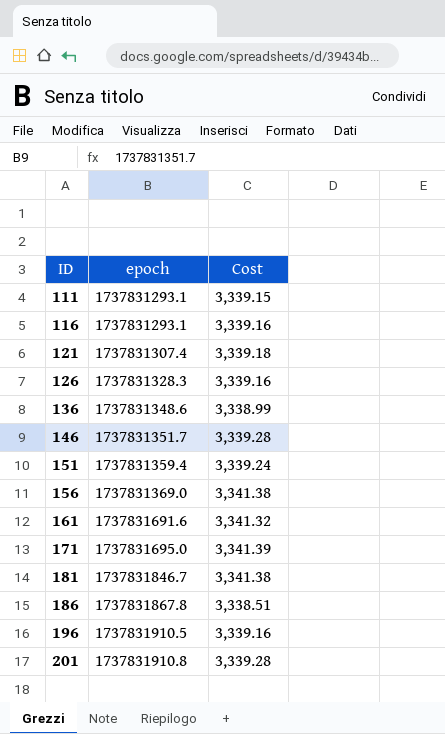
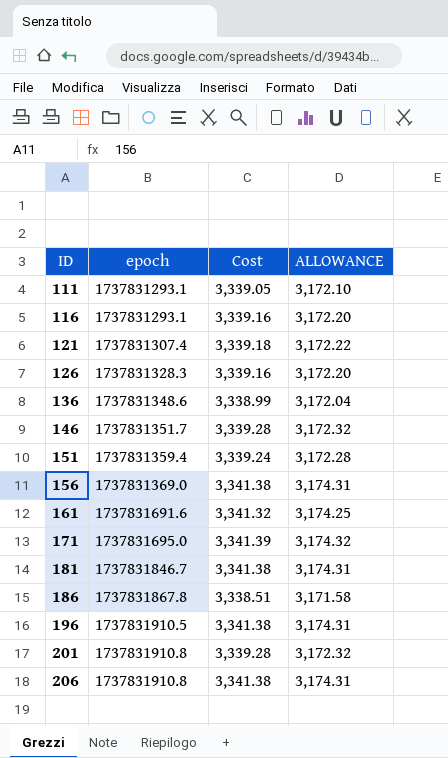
column ALLOWANCE | formula: none -> [Cost] * 0.95
111 | Cost: 3,339.15 -> 3,339.05
196 | Cost: 3,339.16 -> 3,341.38
row 206: none -> 1737831910.8 | 3,341.38 | 3,174.31

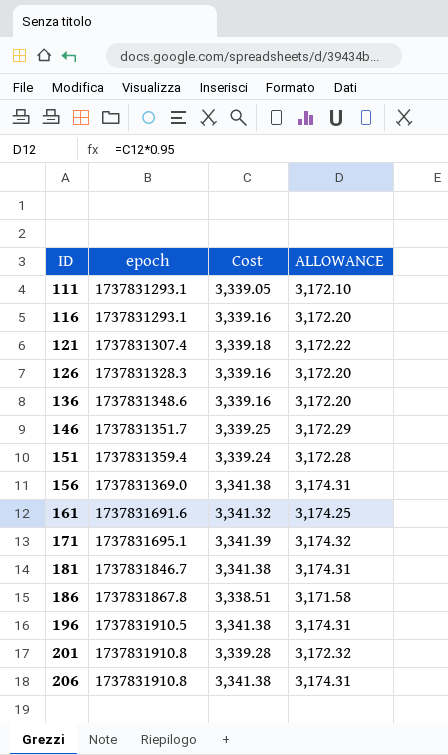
136 | Cost: 3,338.99 -> 3,339.16
136 | ALLOWANCE: 3,172.04 -> 3,172.20
146 | Cost: 3,339.28 -> 3,339.25
146 | ALLOWANCE: 3,172.32 -> 3,172.29
171 | epoch: 1737831695.0 -> 1737831695.1

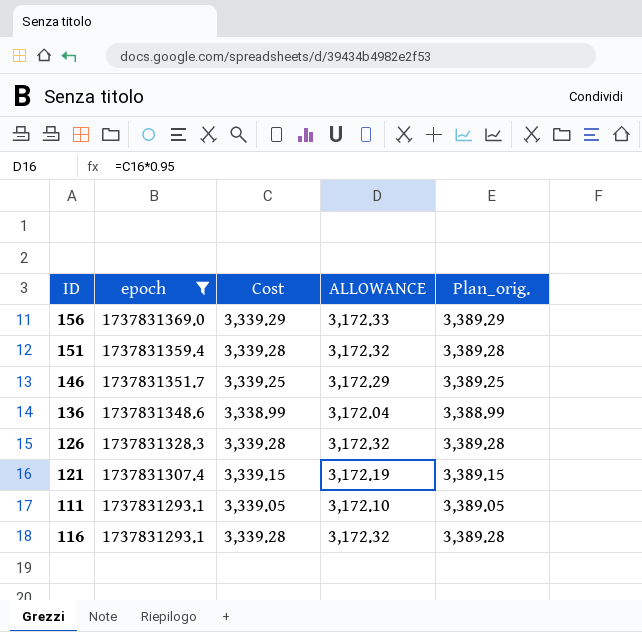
filter: none -> epoch <= 1737831369.0
row order: ID ascending -> epoch descending
column Plan_orig. | formula: none -> [Cost] + 50
156 | Cost: 3,341.38 -> 3,339.29
156 | ALLOWANCE: 3,174.31 -> 3,172.33
151 | Cost: 3,339.24 -> 3,339.28
151 | ALLOWANCE: 3,172.28 -> 3,172.32
136 | Cost: 3,339.16 -> 3,338.99
136 | ALLOWANCE: 3,172.20 -> 3,172.04
126 | Cost: 3,339.16 -> 3,339.28
126 | ALLOWANCE: 3,172.20 -> 3,172.32
121 | Cost: 3,339.18 -> 3,339.15
121 | ALLOWANCE: 3,172.22 -> 3,172.19
116 | Cost: 3,339.16 -> 3,339.28
116 | ALLOWANCE: 3,172.20 -> 3,172.32

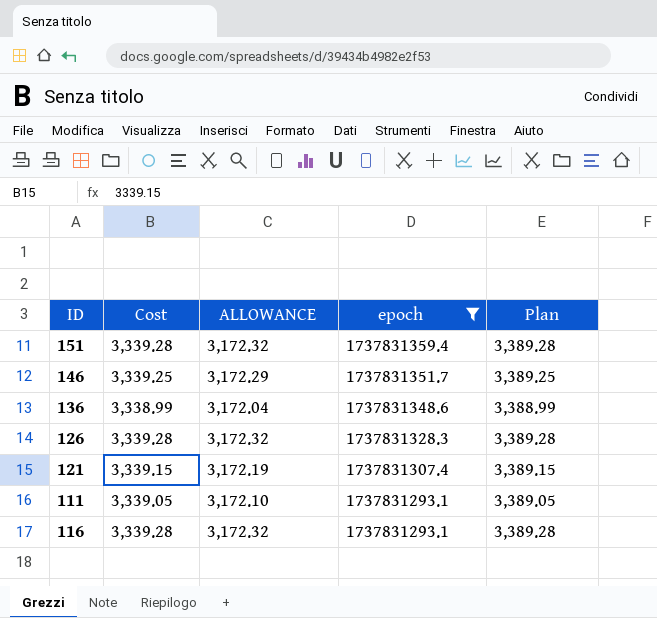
column epoch | position: 2 -> 4
column name: Plan_orig. -> Plan
row 156: 1737831369.0 | 3,339.29 | 3,172.33 | 3,389.29 -> none

